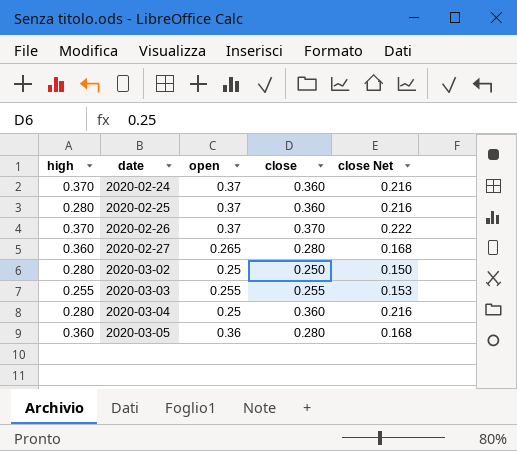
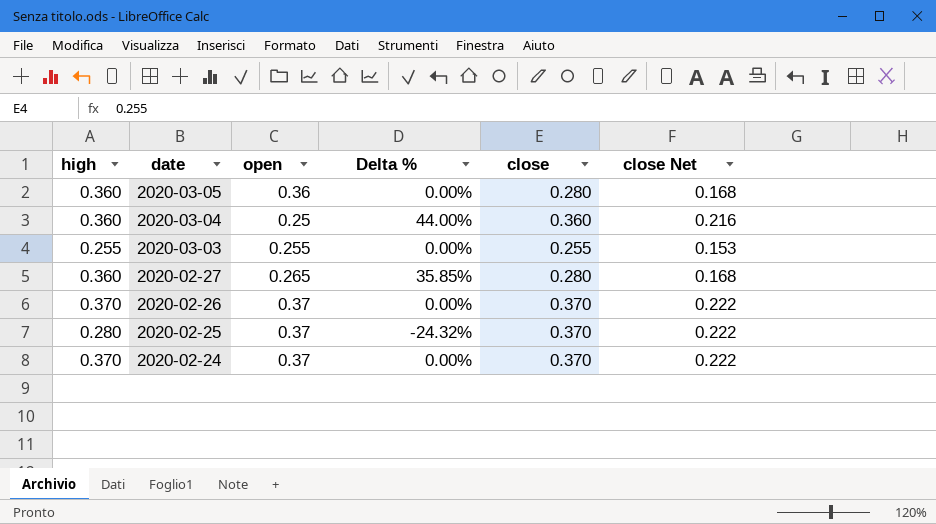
row order: date ascending -> date descending
column Delta % | formula: none -> ([high] - [open]) / [open]
row 2020-03-02: 0.280 | 0.25 | 0.250 | 0.150 -> none
2020-03-04 | high: 0.280 -> 0.360
2020-02-25 | close: 0.360 -> 0.370
2020-02-25 | close Net: 0.216 -> 0.222
2020-02-24 | close: 0.360 -> 0.370
2020-02-24 | close Net: 0.216 -> 0.222

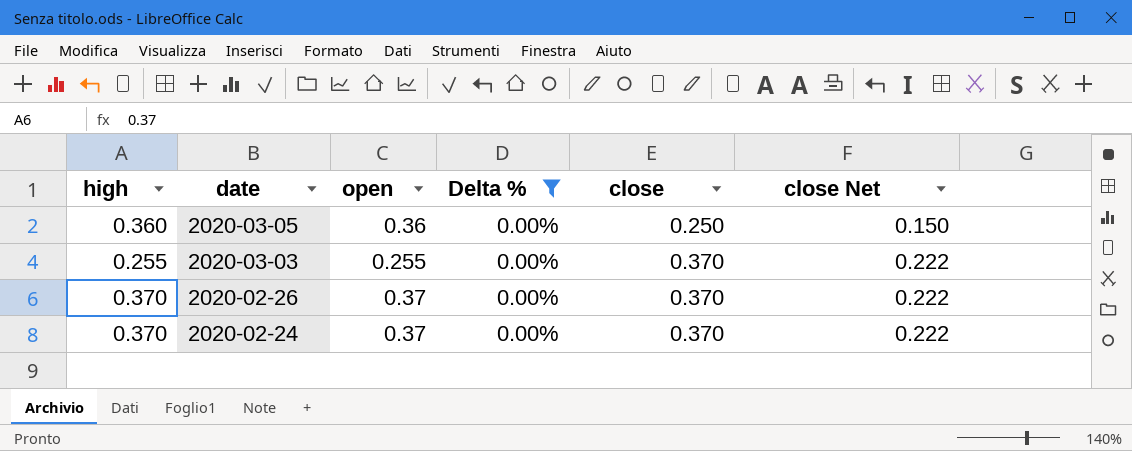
filter: none -> Delta % = 0.00%
2020-03-05 | close: 0.280 -> 0.250
2020-03-05 | close Net: 0.168 -> 0.150
2020-03-03 | close: 0.255 -> 0.370
2020-03-03 | close Net: 0.153 -> 0.222

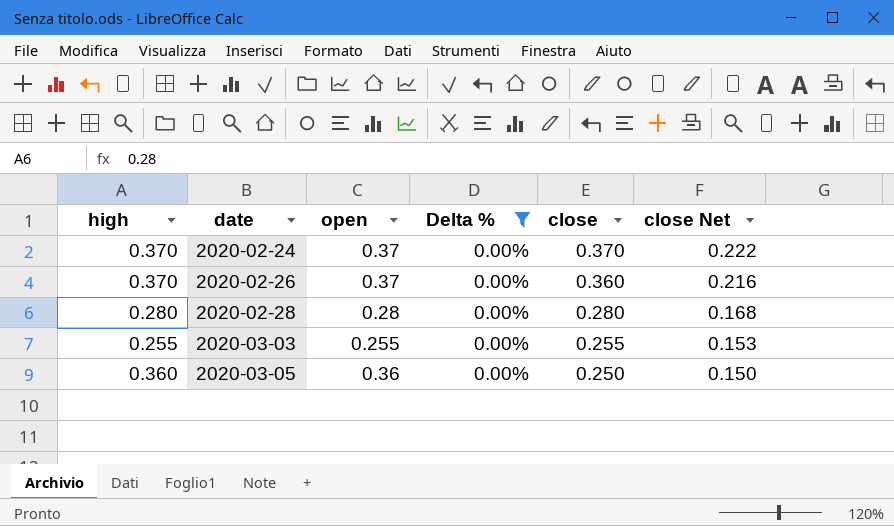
row order: date descending -> date ascending
2020-02-26 | close: 0.370 -> 0.360
2020-02-26 | close Net: 0.222 -> 0.216
row 2020-02-28: none -> 0.280 | 0.28 | 0.00% | 0.280 | 0.168
2020-03-03 | close: 0.370 -> 0.255
2020-03-03 | close Net: 0.222 -> 0.153

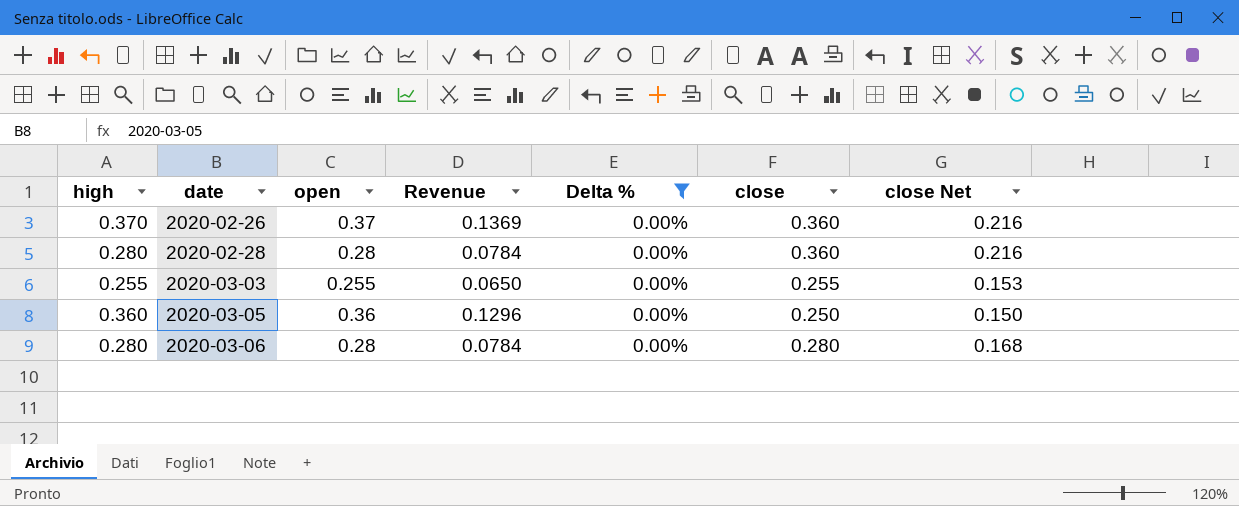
column Revenue | formula: none -> [high] * [open]
row 2020-02-24: 0.370 | 0.37 | 0.00% | 0.370 | 0.222 -> none
2020-02-28 | close: 0.280 -> 0.360
2020-02-28 | close Net: 0.168 -> 0.216
row 2020-03-06: none -> 0.280 | 0.28 | 0.0784 | 0.00% | 0.280 | 0.168

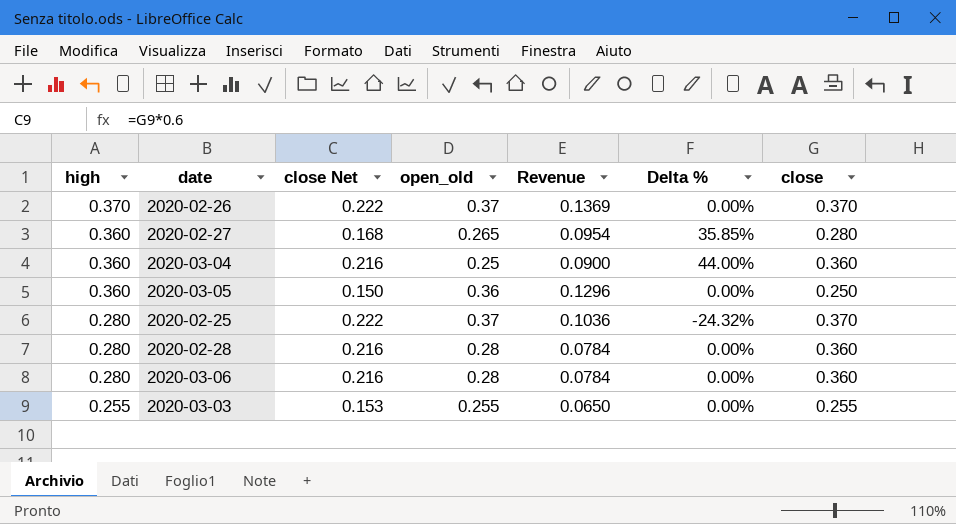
filter: Delta % = 0.00% -> none
row order: date ascending -> high descending
column close Net | position: 7 -> 3
column name: open -> open_old
2020-02-26 | close Net: 0.216 -> 0.222
2020-02-26 | close: 0.360 -> 0.370
2020-03-06 | close Net: 0.168 -> 0.216
2020-03-06 | close: 0.280 -> 0.360

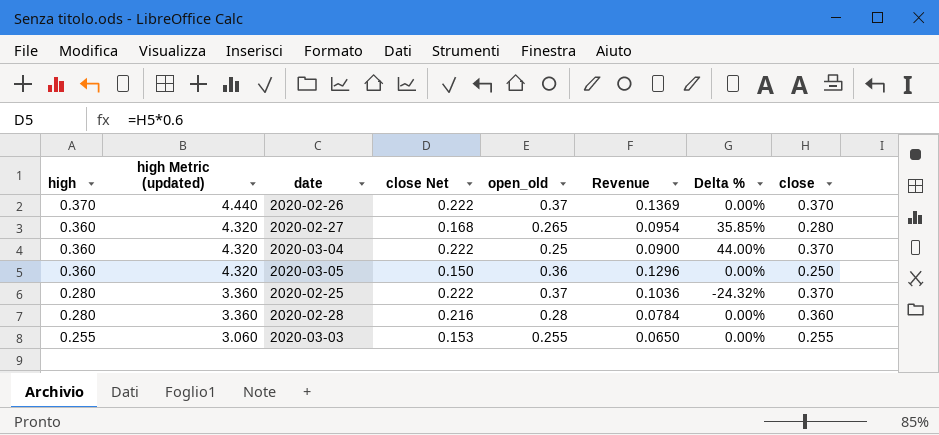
column high Metric (updated) | formula: none -> [high] * 12
row 2020-03-06: 0.280 | 0.216 | 0.28 | 0.0784 | 0.00% | 0.360 -> none
2020-03-04 | close Net: 0.216 -> 0.222
2020-03-04 | close: 0.360 -> 0.370

